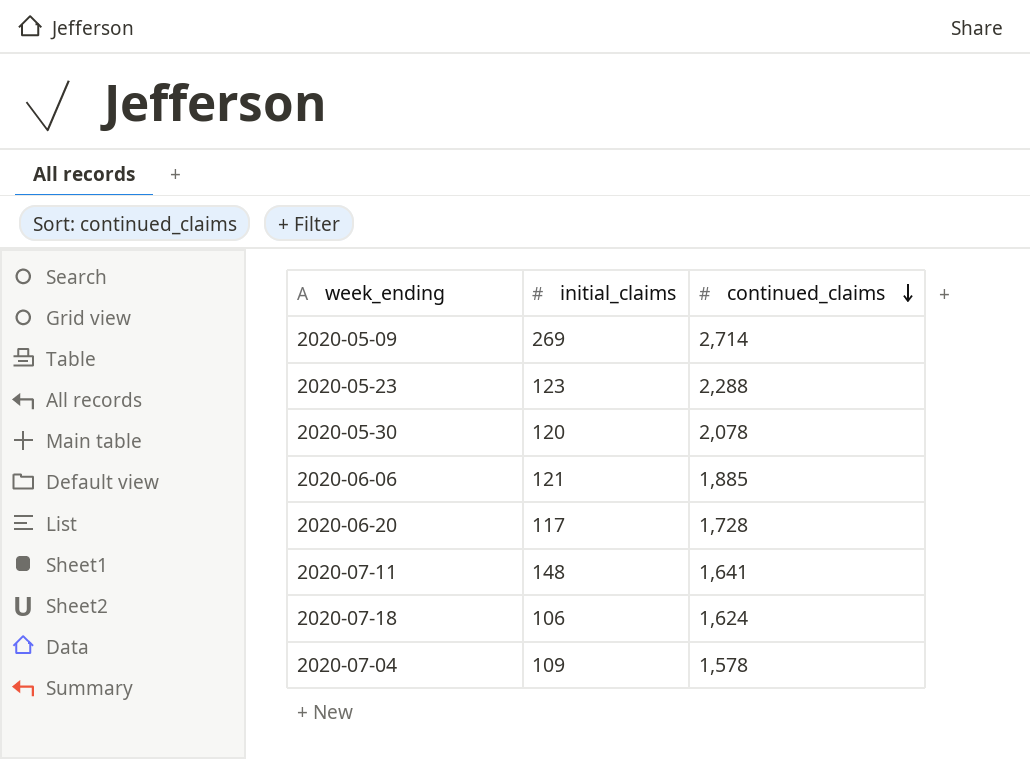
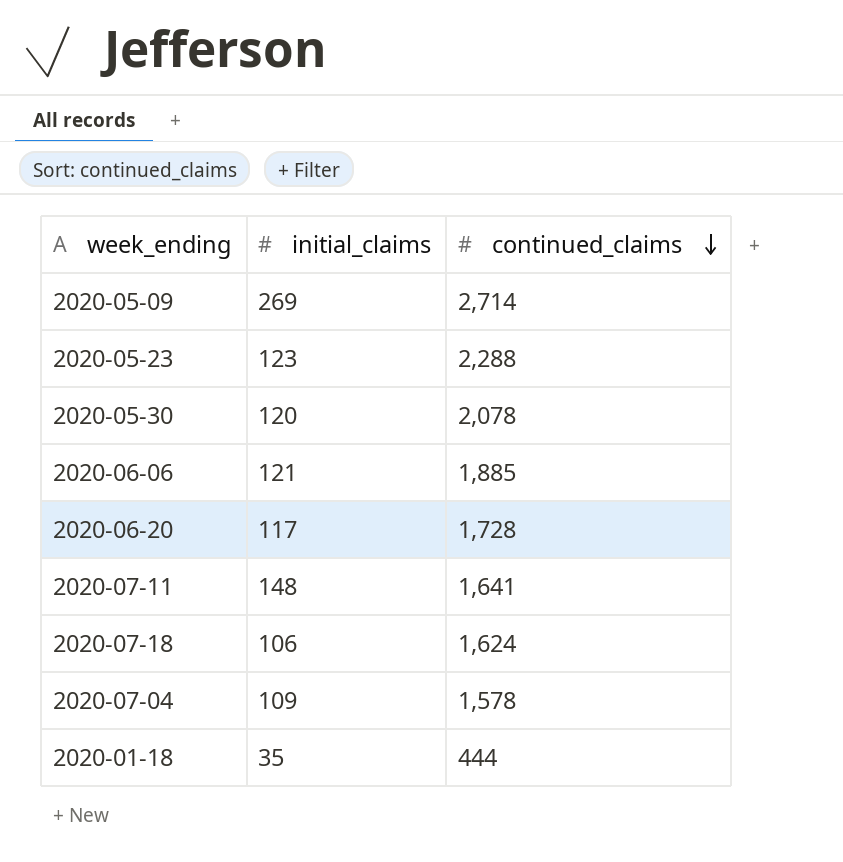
row 2020-01-18: none -> 35 | 444

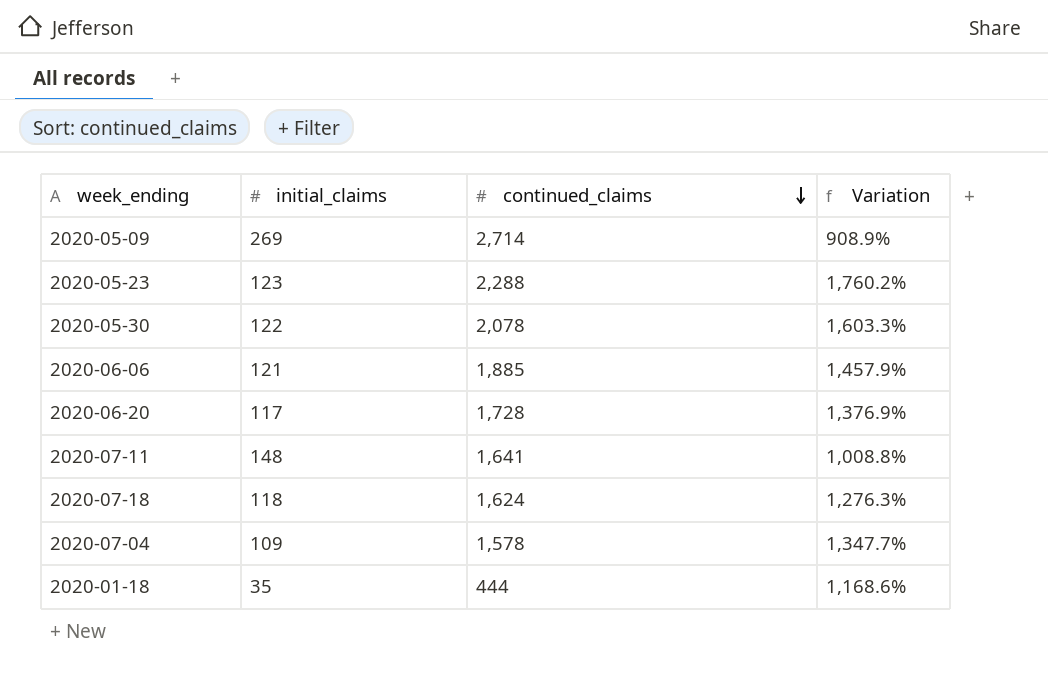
column Variation | formula: none -> ([continued_claims] - [initial_claims]) / [initial_claims]
2020-05-30 | initial_claims: 120 -> 122
2020-07-18 | initial_claims: 106 -> 118

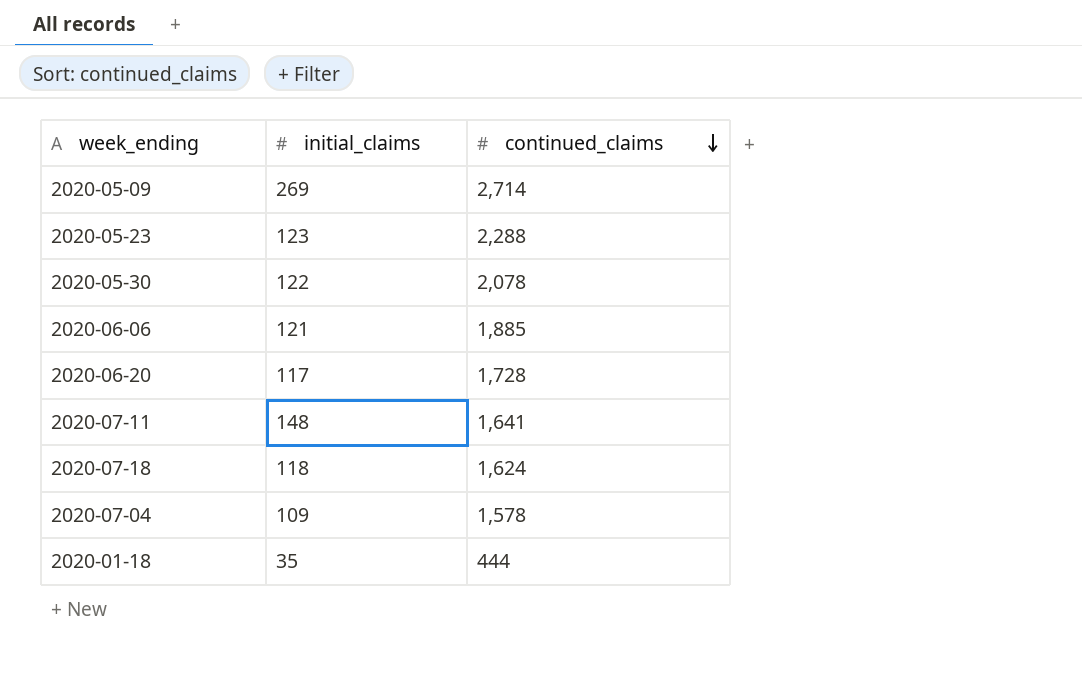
column Variation | formula: ([continued_claims] - [initial_claims]) / [initial_claims] -> none

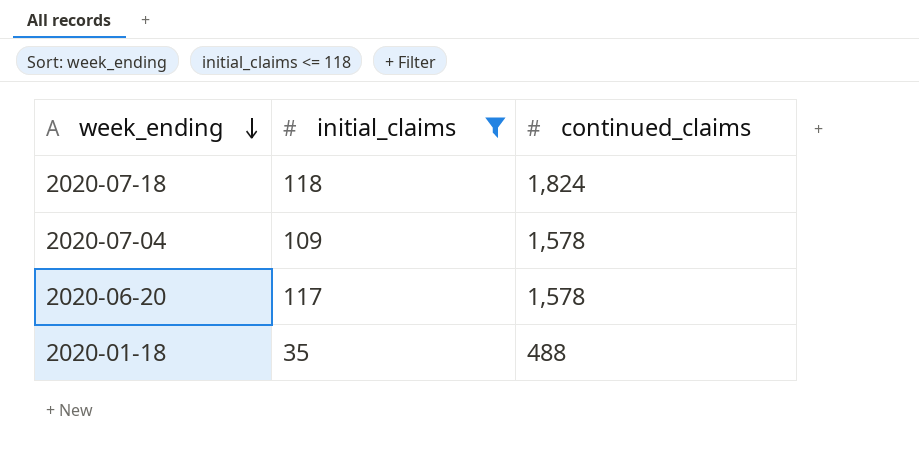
filter: none -> initial_claims <= 118
row order: continued_claims descending -> week_ending descending
2020-07-18 | continued_claims: 1,624 -> 1,824
2020-06-20 | continued_claims: 1,728 -> 1,578
2020-01-18 | continued_claims: 444 -> 488

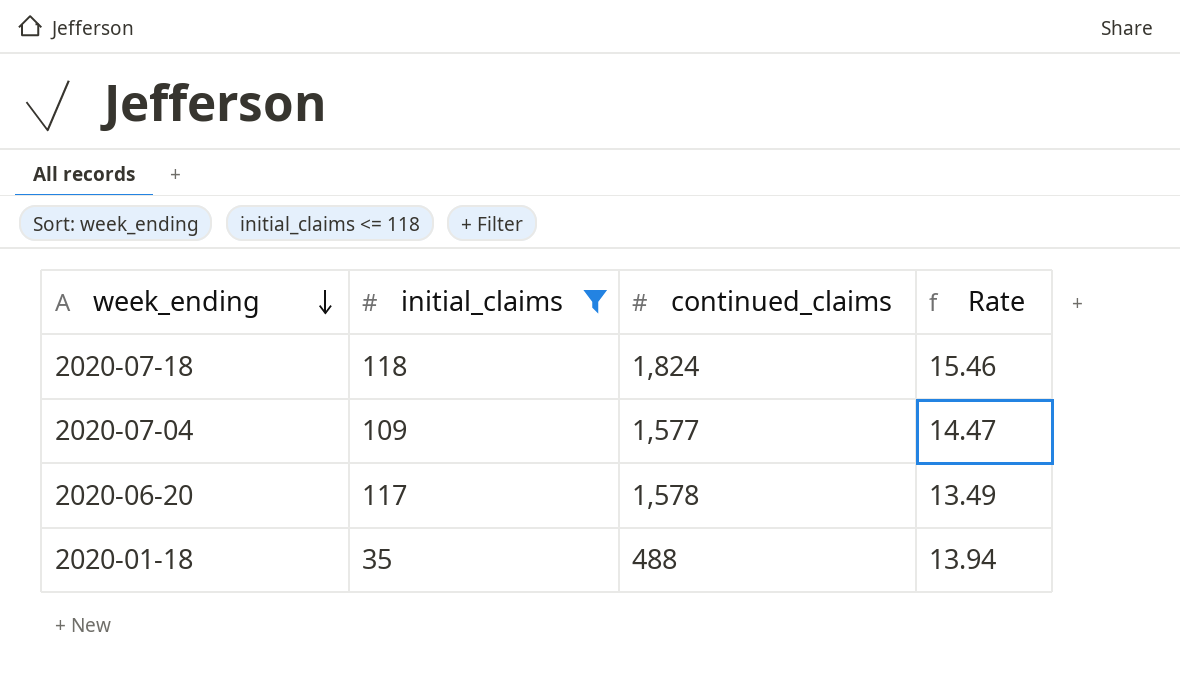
column Rate | formula: none -> [continued_claims] / [initial_claims]
2020-07-04 | continued_claims: 1,578 -> 1,577

